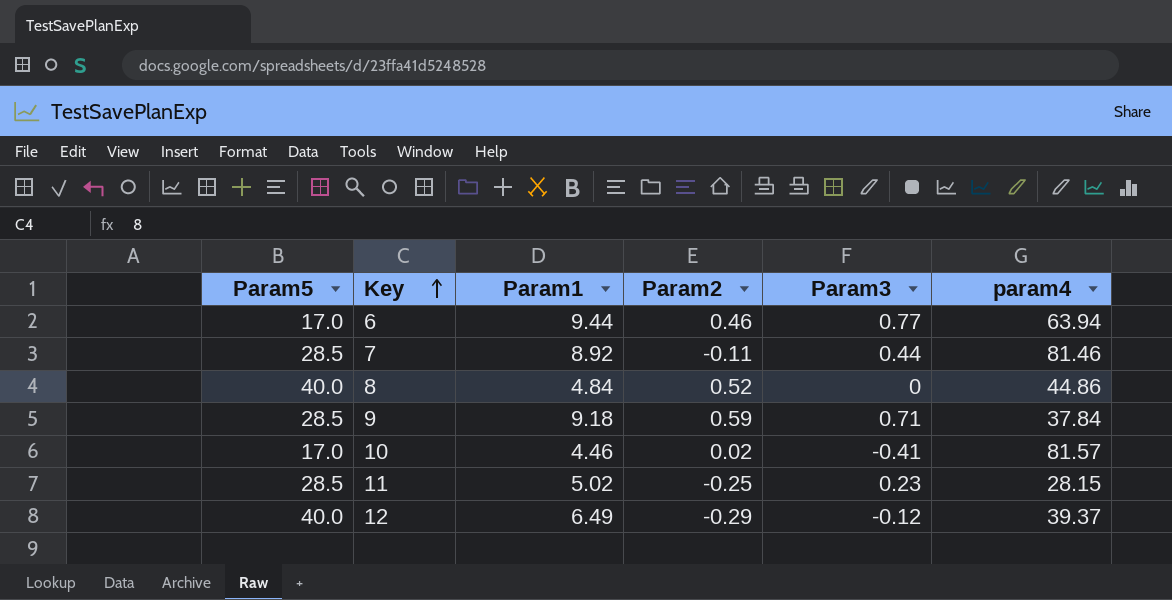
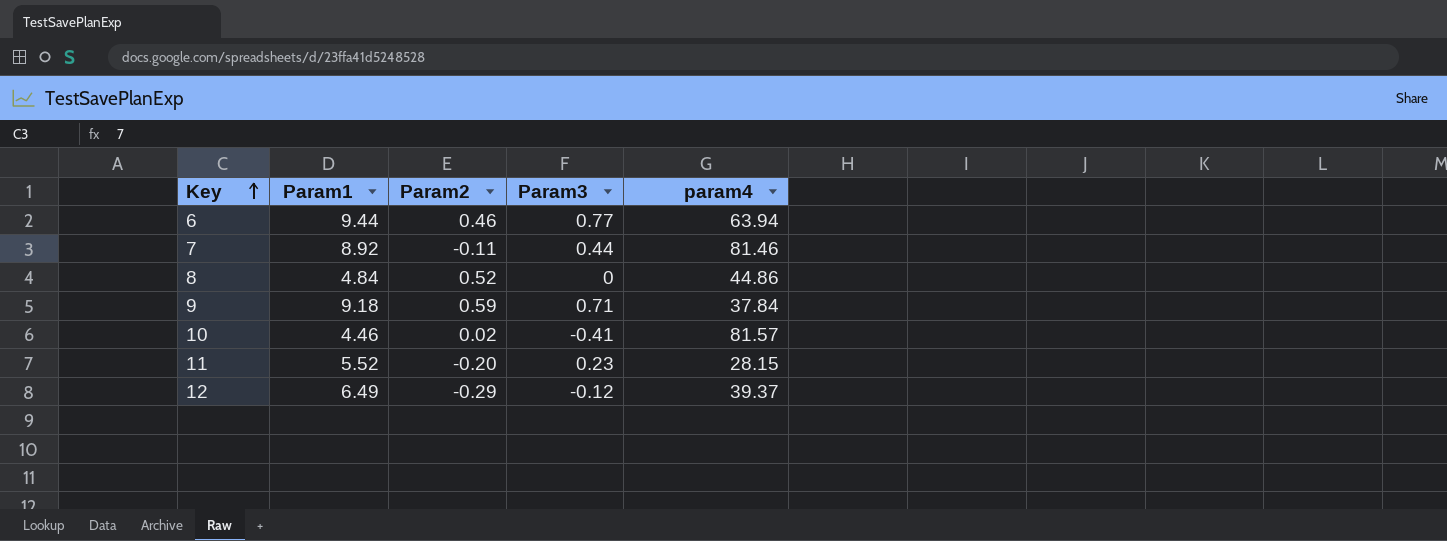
column Param5 | position: 1 -> none
11 | Param1: 5.02 -> 5.52
11 | Param2: -0.25 -> -0.20

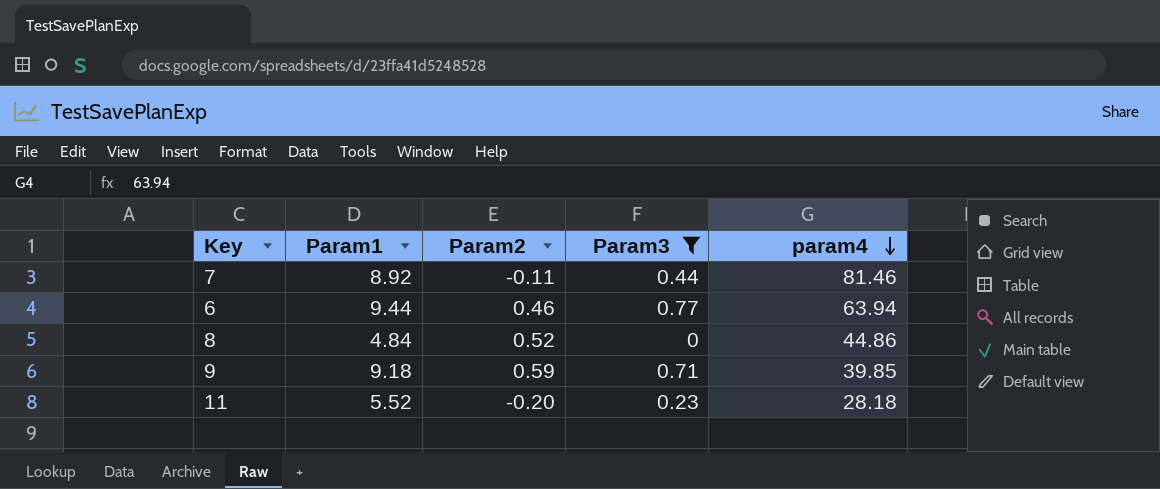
filter: none -> Param3 >= 0
row order: Key ascending -> param4 descending
9 | param4: 37.84 -> 39.85
11 | param4: 28.15 -> 28.18

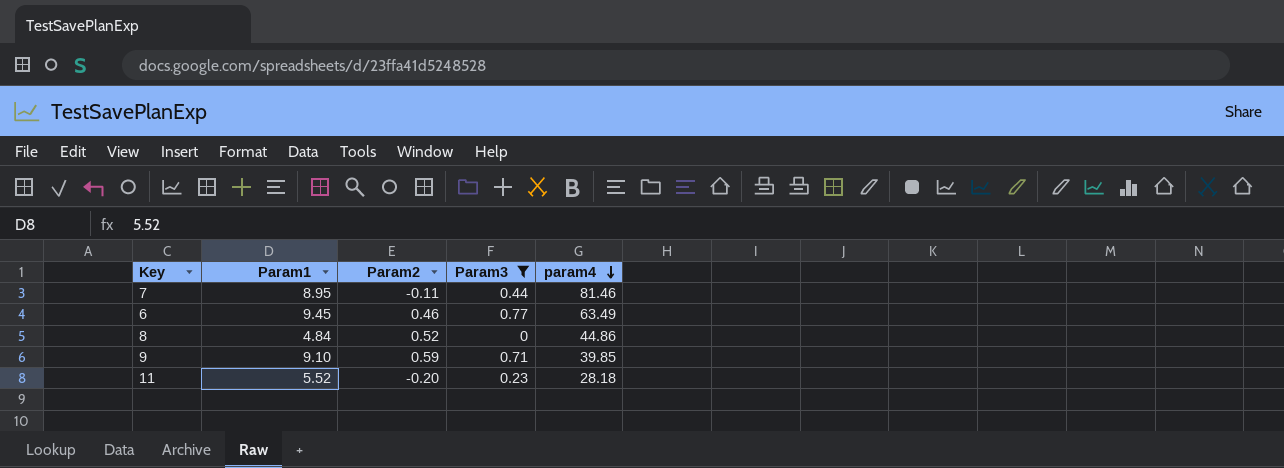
7 | Param1: 8.92 -> 8.95
6 | Param1: 9.44 -> 9.45
6 | param4: 63.94 -> 63.49
9 | Param1: 9.18 -> 9.10

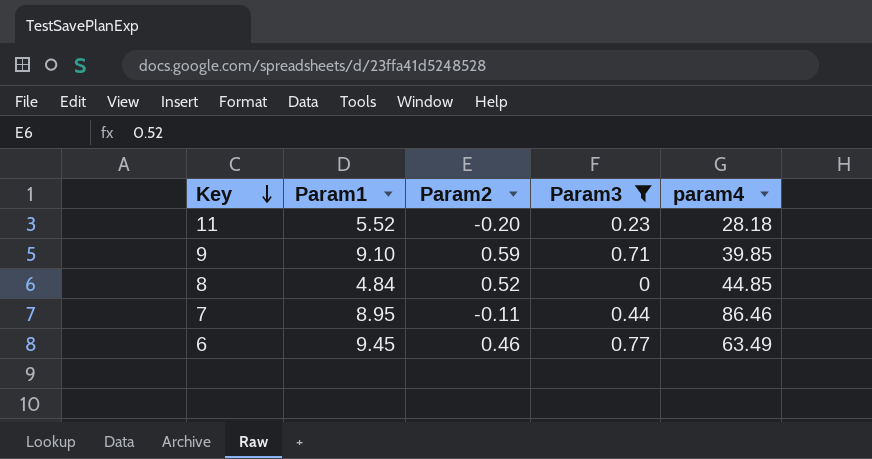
row order: param4 descending -> Key descending
8 | param4: 44.86 -> 44.85
7 | param4: 81.46 -> 86.46

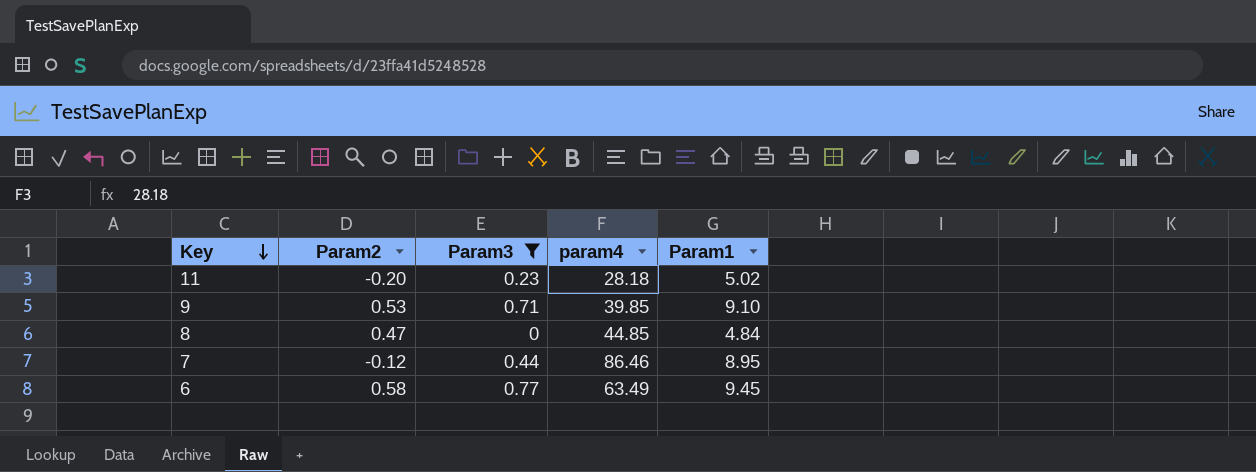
column Param1 | position: 2 -> 5
11 | Param1: 5.52 -> 5.02
9 | Param2: 0.59 -> 0.53
8 | Param2: 0.52 -> 0.47
7 | Param2: -0.11 -> -0.12
6 | Param2: 0.46 -> 0.58

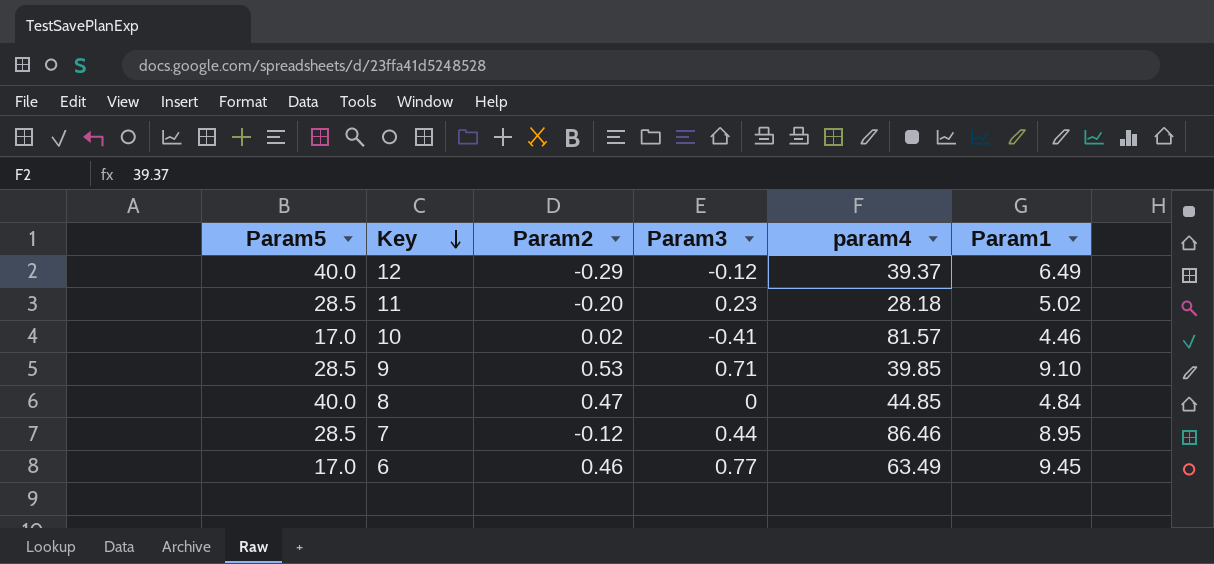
filter: Param3 >= 0 -> none
column Param5 | position: none -> 1
6 | Param2: 0.58 -> 0.46

